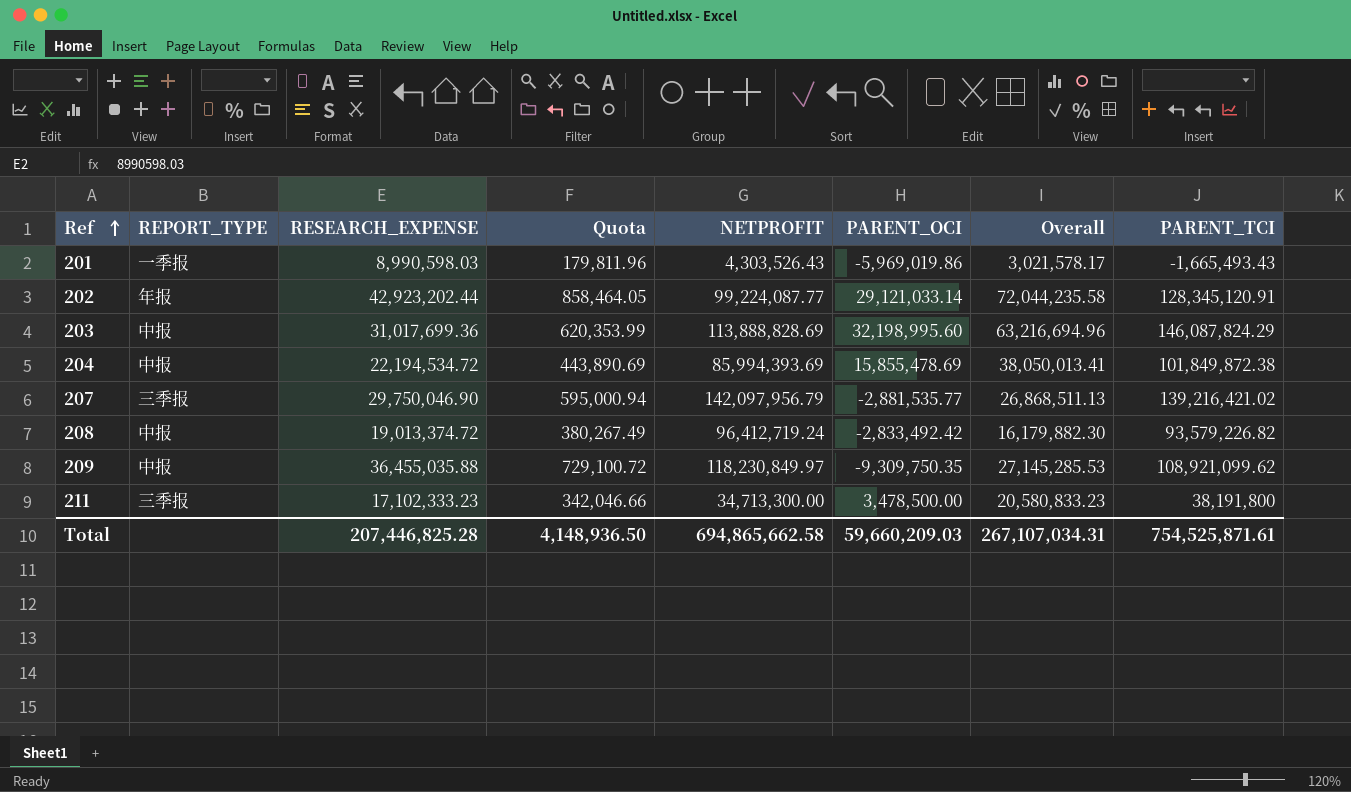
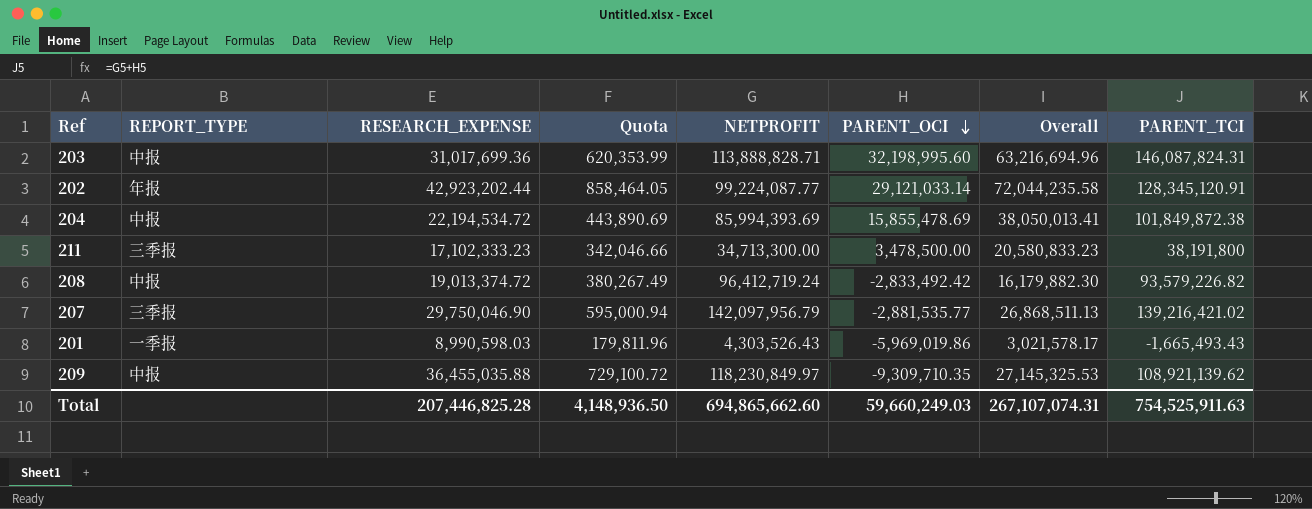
row order: Ref ascending -> PARENT_OCI descending
203 | NETPROFIT: 113,888,828.69 -> 113,888,828.71
203 | PARENT_TCI: 146,087,824.29 -> 146,087,824.31
209 | PARENT_OCI: -9,309,750.35 -> -9,309,710.35
209 | Overall: 27,145,285.53 -> 27,145,325.53
209 | PARENT_TCI: 108,921,099.62 -> 108,921,139.62
Total | NETPROFIT: 694,865,662.58 -> 694,865,662.60
Total | PARENT_OCI: 59,660,209.03 -> 59,660,249.03
Total | Overall: 267,107,034.31 -> 267,107,074.31
Total | PARENT_TCI: 754,525,871.61 -> 754,525,911.63

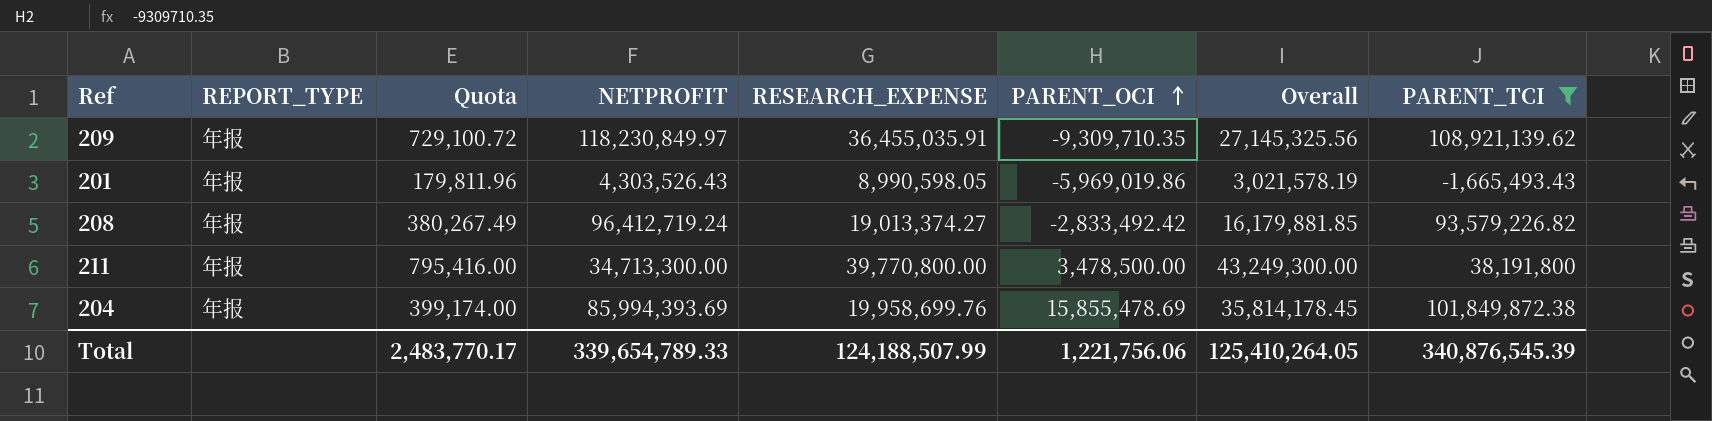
filter: none -> PARENT_TCI <= 108,921,139.62
row order: PARENT_OCI descending -> PARENT_OCI ascending
column RESEARCH_EXPENSE | position: 3 -> 5
209 | REPORT_TYPE: 中报 -> 年报
209 | RESEARCH_EXPENSE: 36,455,035.88 -> 36,455,035.91
209 | Overall: 27,145,325.53 -> 27,145,325.56
201 | REPORT_TYPE: 一季报 -> 年报
201 | RESEARCH_EXPENSE: 8,990,598.03 -> 8,990,598.05
201 | Overall: 3,021,578.17 -> 3,021,578.19
208 | REPORT_TYPE: 中报 -> 年报
208 | RESEARCH_EXPENSE: 19,013,374.72 -> 19,013,374.27
208 | Overall: 16,179,882.30 -> 16,179,881.85
211 | REPORT_TYPE: 三季报 -> 年报
211 | Quota: 342,046.66 -> 795,416.00
211 | RESEARCH_EXPENSE: 17,102,333.23 -> 39,770,800.00
211 | Overall: 20,580,833.23 -> 43,249,300.00
204 | REPORT_TYPE: 中报 -> 年报
204 | Quota: 443,890.69 -> 399,174.00
204 | RESEARCH_EXPENSE: 22,194,534.72 -> 19,958,699.76
204 | Overall: 38,050,013.41 -> 35,814,178.45
Total | Quota: 4,148,936.50 -> 2,483,770.17
Total | NETPROFIT: 694,865,662.60 -> 339,654,789.33
Total | RESEARCH_EXPENSE: 207,446,825.28 -> 124,188,507.99
Total | PARENT_OCI: 59,660,249.03 -> 1,221,756.06
Total | Overall: 267,107,074.31 -> 125,410,264.05
Total | PARENT_TCI: 754,525,911.63 -> 340,876,545.39

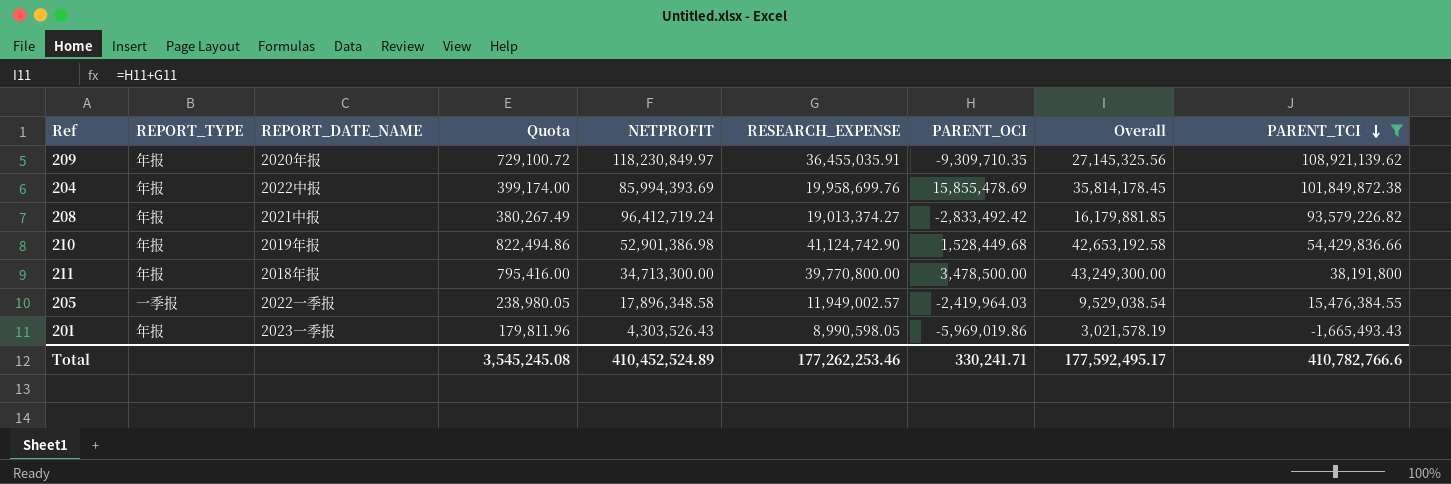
row order: PARENT_OCI ascending -> PARENT_TCI descending
column REPORT_DATE_NAME | position: none -> 3
row 210: none -> 年报 | 2019年报 | 822,494.86 | 52,901,386.98 | 41,124,742.90 | 1,528,449.68 | 42,653,192.58 | 54,429,836.66
row 205: none -> 一季报 | 2022一季报 | 238,980.05 | 17,896,348.58 | 11,949,002.57 | -2,419,964.03 | 9,529,038.54 | 15,476,384.55
Total | Quota: 2,483,770.17 -> 3,545,245.08
Total | NETPROFIT: 339,654,789.33 -> 410,452,524.89
Total | RESEARCH_EXPENSE: 124,188,507.99 -> 177,262,253.46
Total | PARENT_OCI: 1,221,756.06 -> 330,241.71
Total | Overall: 125,410,264.05 -> 177,592,495.17
Total | PARENT_TCI: 340,876,545.39 -> 410,782,766.6

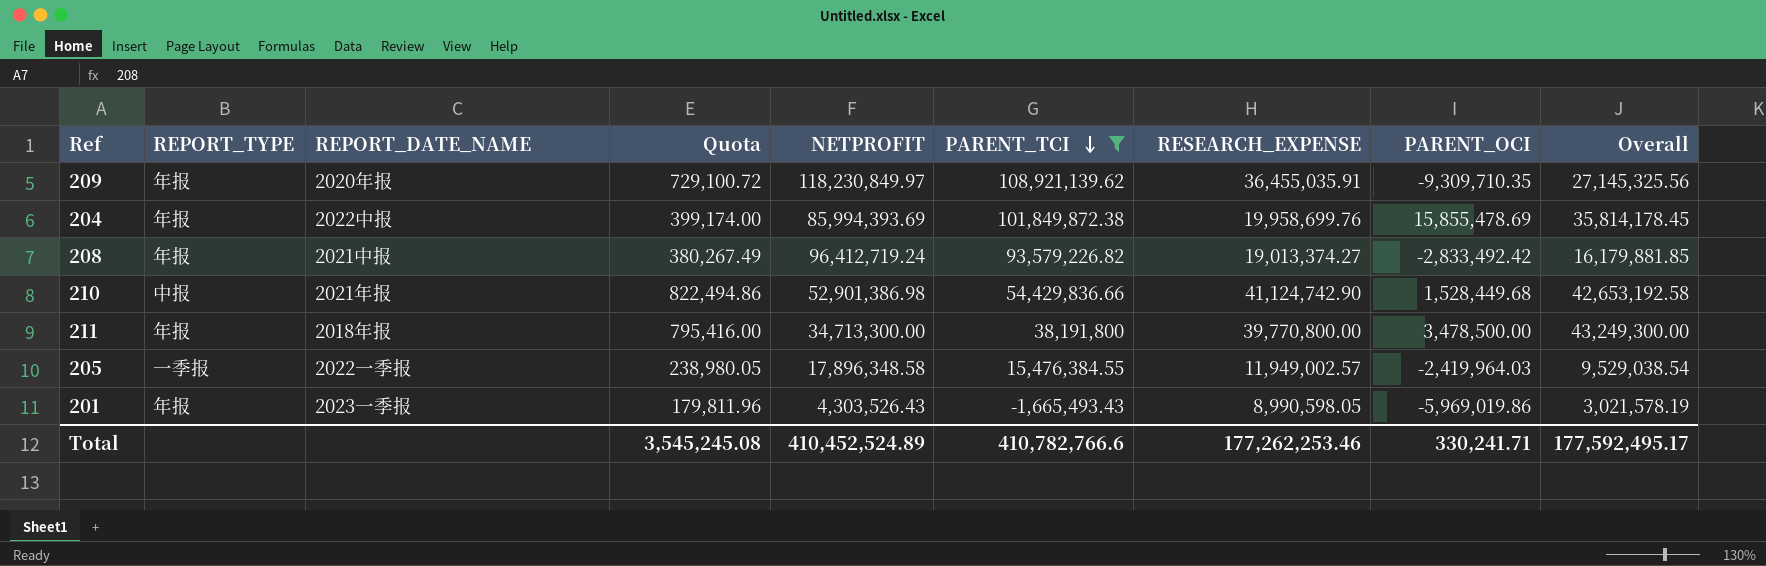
column PARENT_TCI | position: 9 -> 6
210 | REPORT_TYPE: 年报 -> 中报
210 | REPORT_DATE_NAME: 2019年报 -> 2021年报

